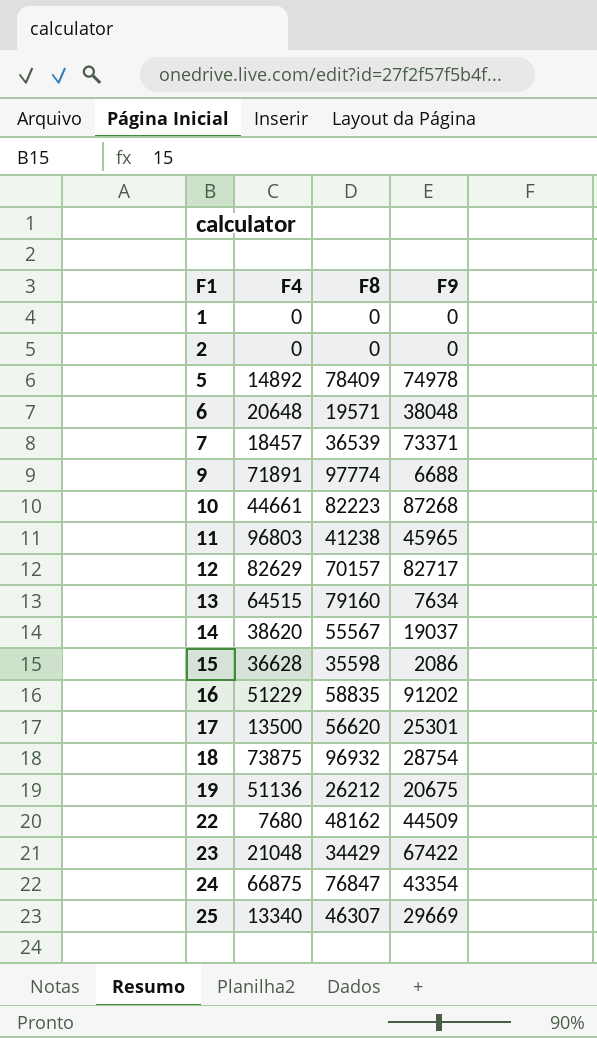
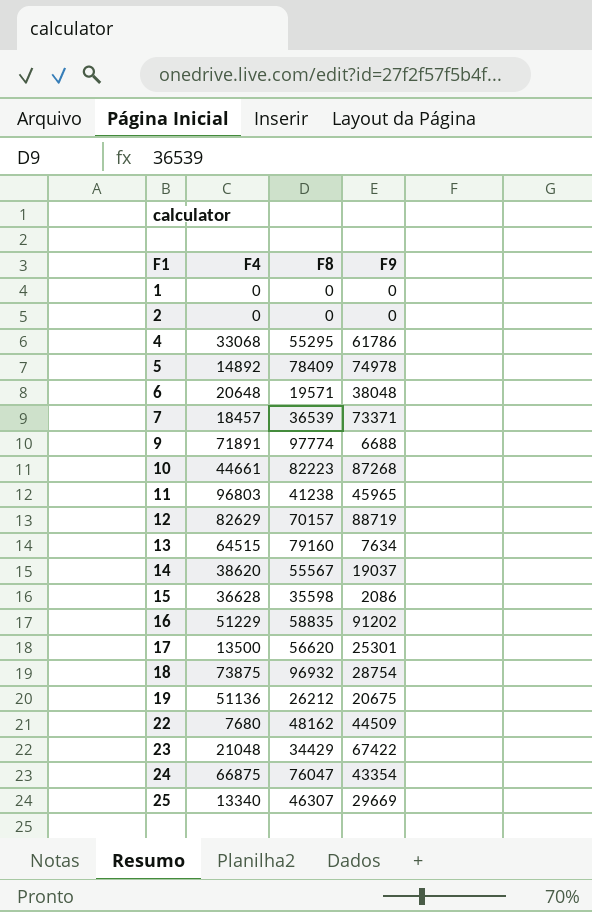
row 4: none -> 33068 | 55295 | 61786
12 | F9: 82717 -> 88719
24 | F8: 76847 -> 76047

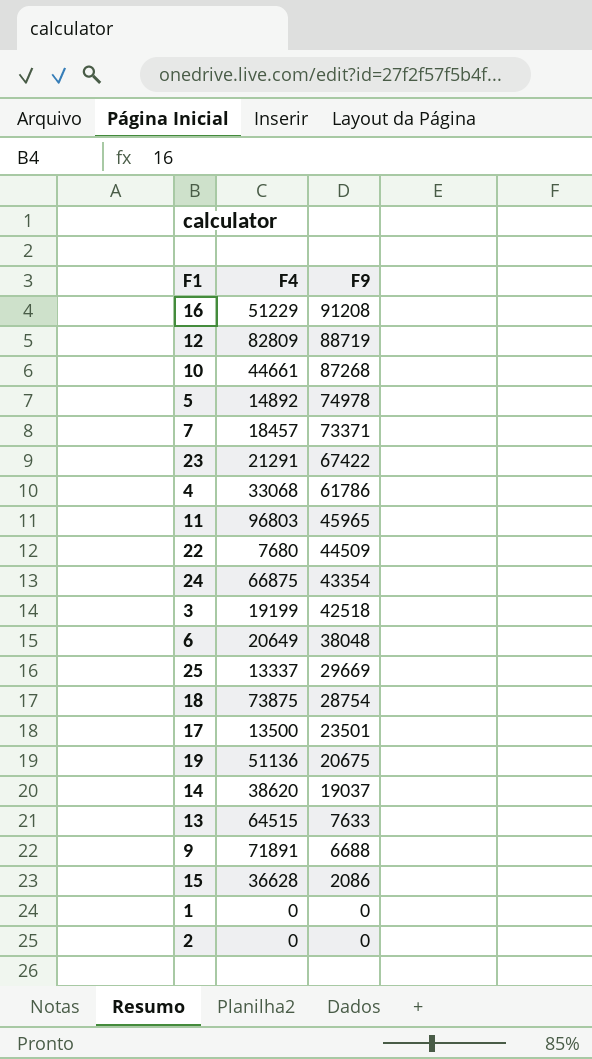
row order: F1 ascending -> F9 descending
column F8 | position: 3 -> none
16 | F9: 91202 -> 91208
12 | F4: 82629 -> 82809
23 | F4: 21048 -> 21291
row 3: none -> 19199 | 42518
6 | F4: 20648 -> 20649
25 | F4: 13340 -> 13337
17 | F9: 25301 -> 23501
13 | F9: 7634 -> 7633

